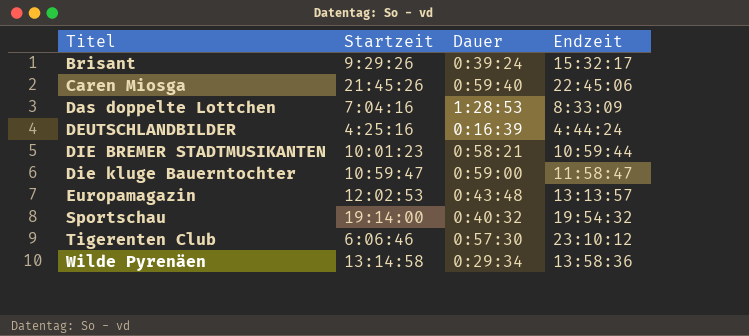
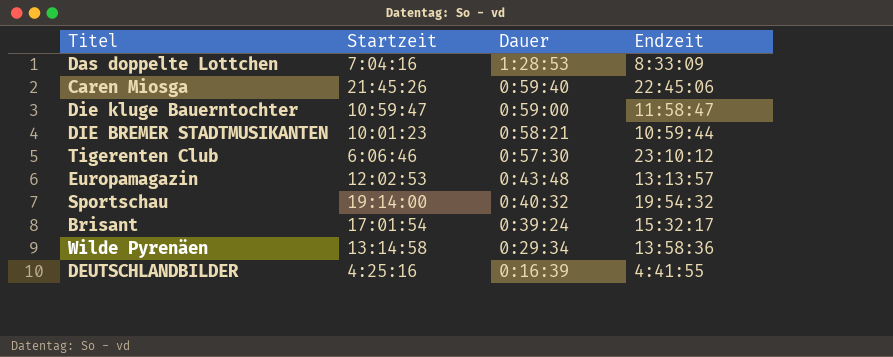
row order: Titel ascending -> Dauer descending
Brisant | Startzeit: 9:29:26 -> 17:01:54
DEUTSCHLANDBILDER | Endzeit: 4:44:24 -> 4:41:55

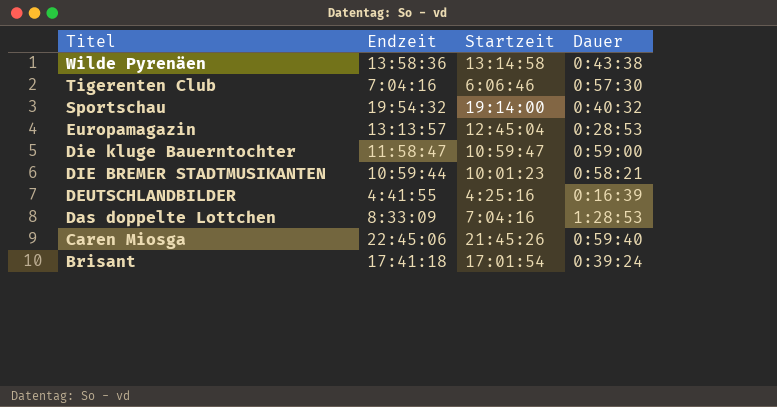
row order: Dauer descending -> Titel descending
column Endzeit | position: 4 -> 2
Wilde Pyrenäen | Dauer: 0:29:34 -> 0:43:38
Tigerenten Club | Endzeit: 23:10:12 -> 7:04:16
Europamagazin | Startzeit: 12:02:53 -> 12:45:04
Europamagazin | Dauer: 0:43:48 -> 0:28:53
Brisant | Endzeit: 15:32:17 -> 17:41:18

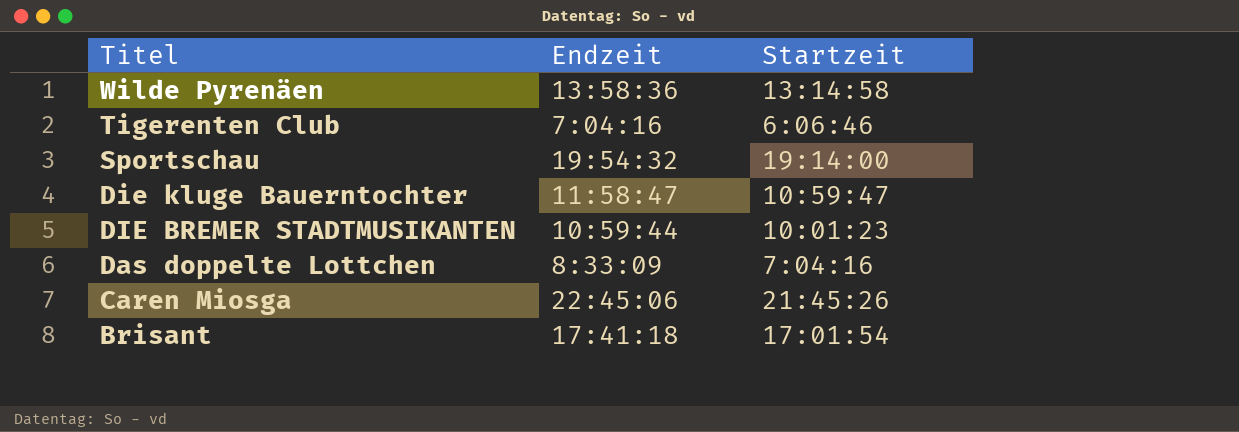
column Dauer | position: 4 -> none
row Europamagazin: 13:13:57 | 12:45:04 | 0:28:53 -> none
row DEUTSCHLANDBILDER: 4:41:55 | 4:25:16 | 0:16:39 -> none

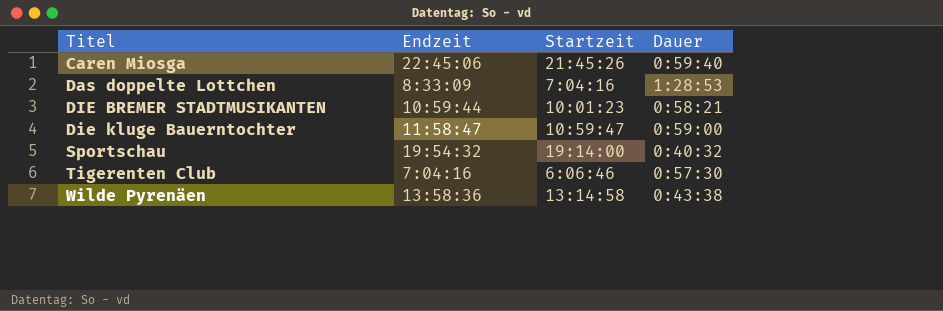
row order: Titel descending -> Titel ascending
column Dauer | position: none -> 4
row Brisant: 17:41:18 | 17:01:54 -> none

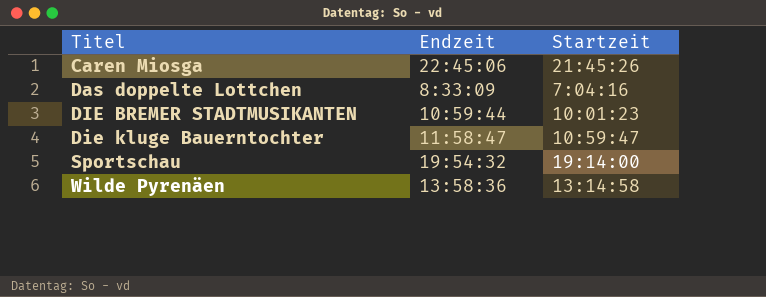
column Dauer | position: 4 -> none
row Tigerenten Club: 7:04:16 | 6:06:46 | 0:57:30 -> none

